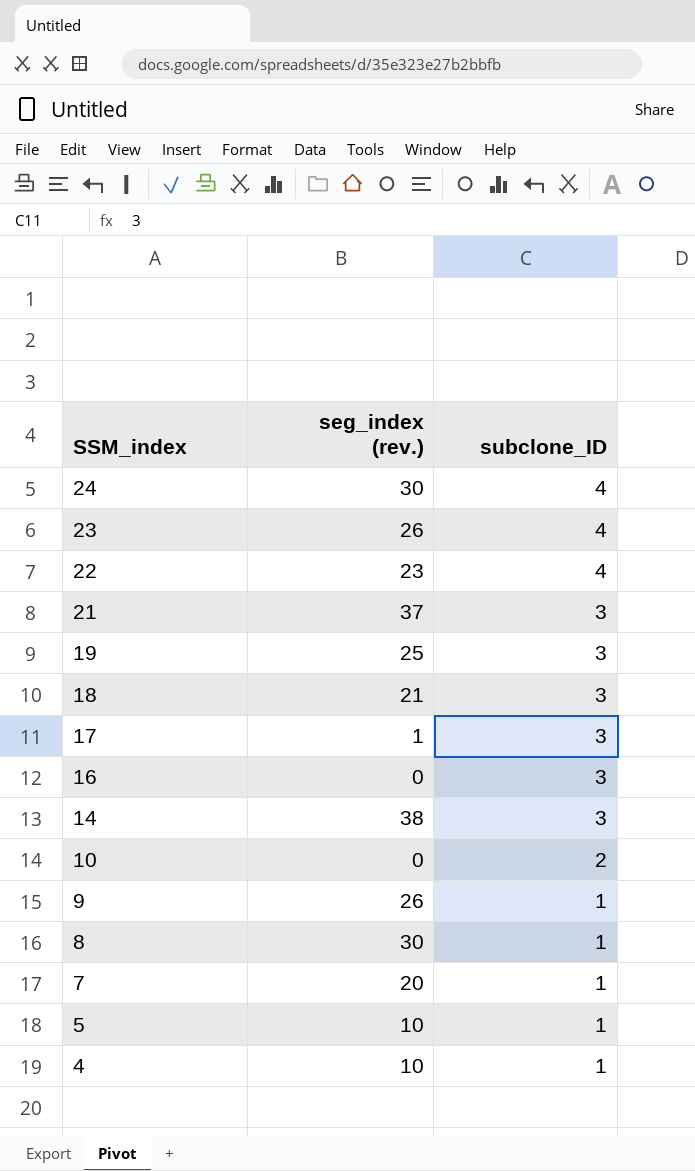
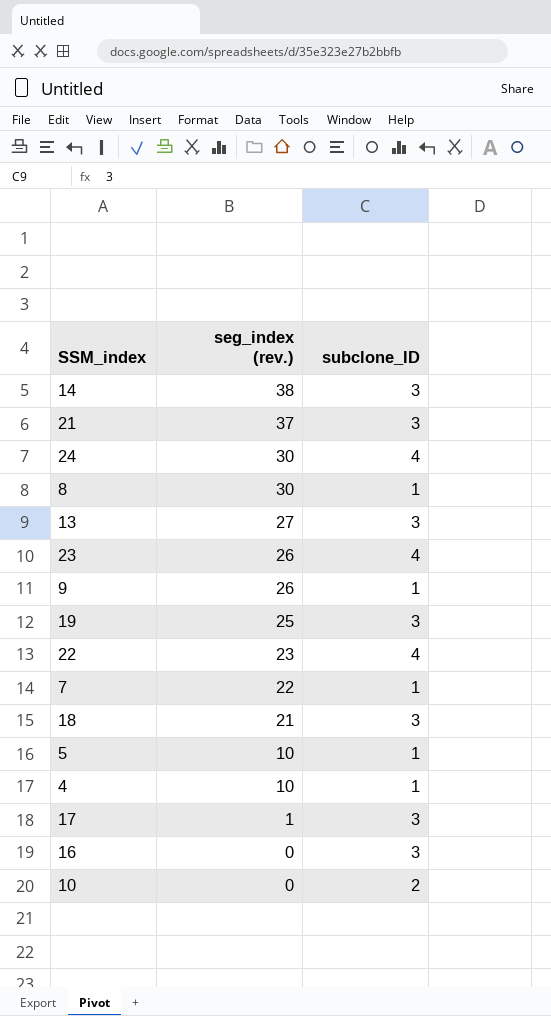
row order: SSM_index descending -> seg_index (rev.) descending
row 13: none -> 27 | 3
7 | seg_index (rev.): 20 -> 22

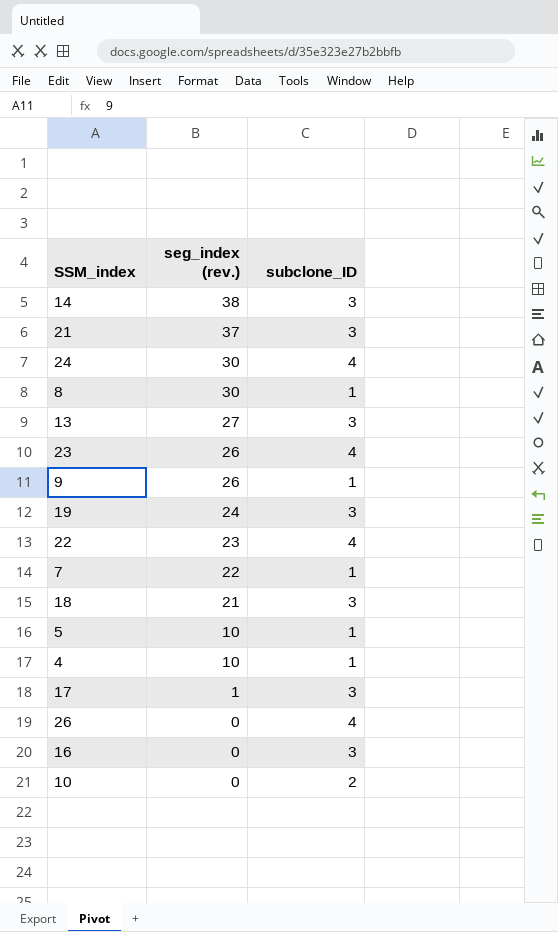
19 | seg_index (rev.): 25 -> 24
row 26: none -> 0 | 4

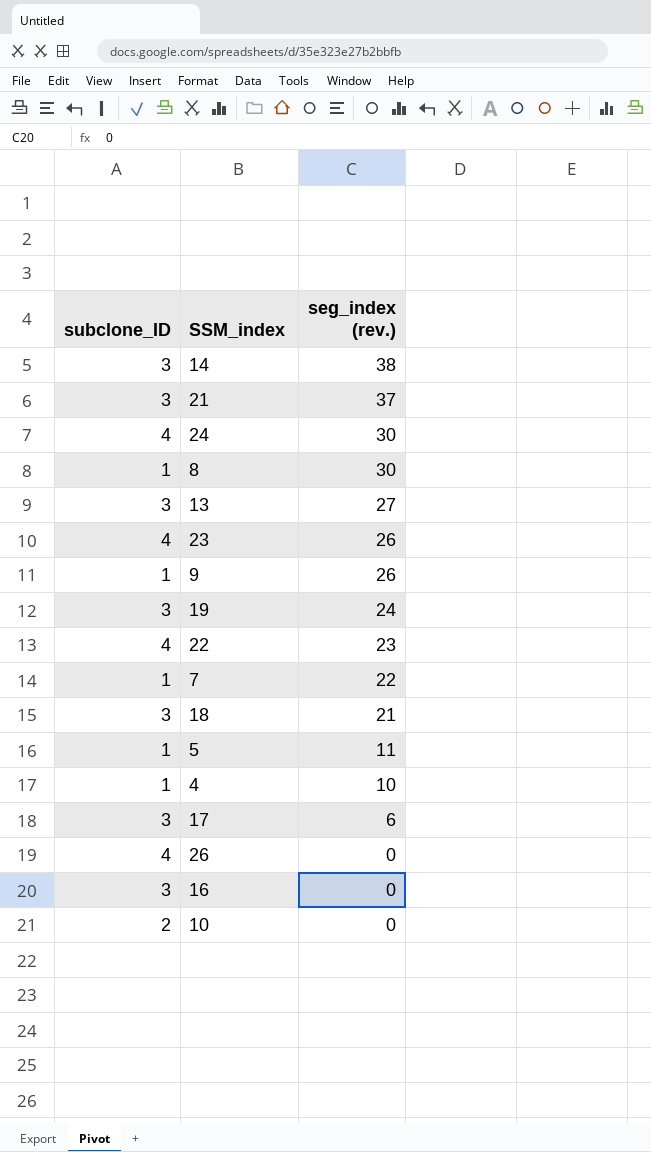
column subclone_ID | position: 3 -> 1
5 | seg_index (rev.): 10 -> 11
17 | seg_index (rev.): 1 -> 6

